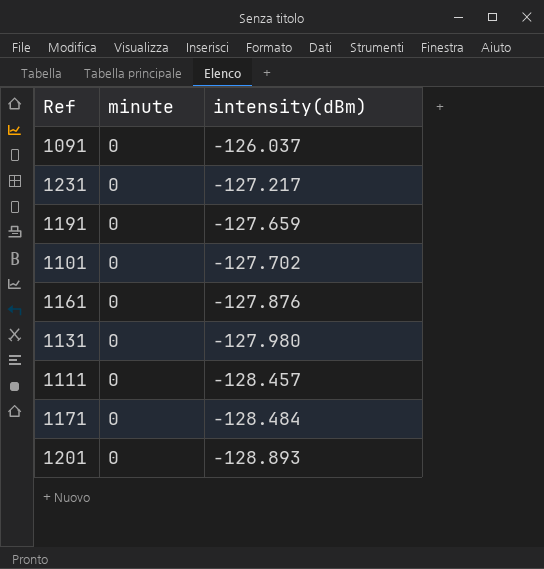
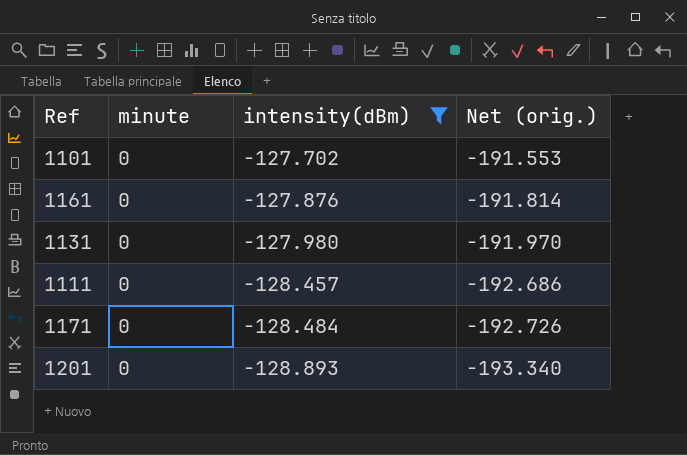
filter: none -> intensity(dBm) <= -127.702
column Net (orig.) | formula: none -> [intensity(dBm)] * 1.5

